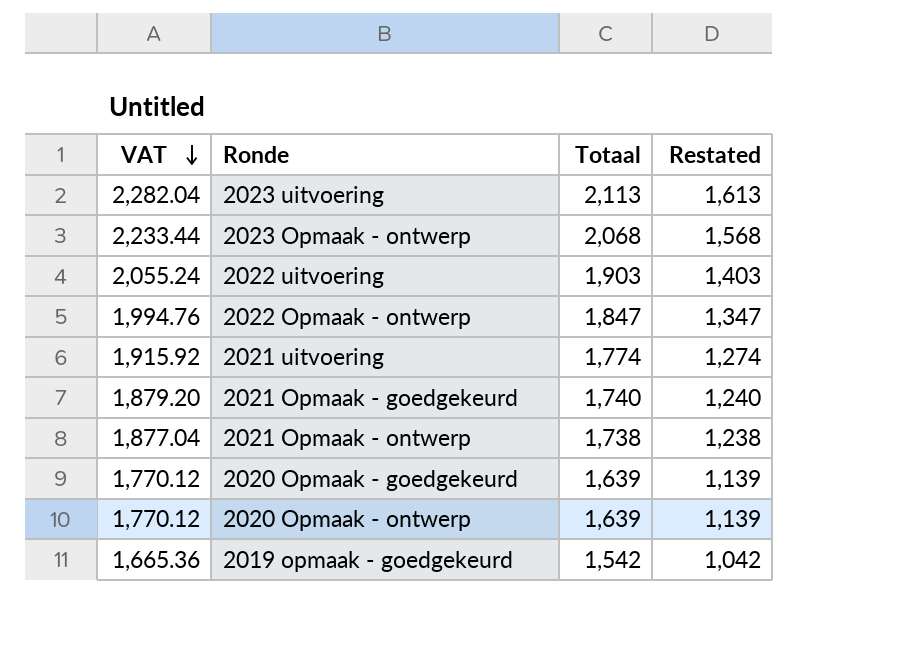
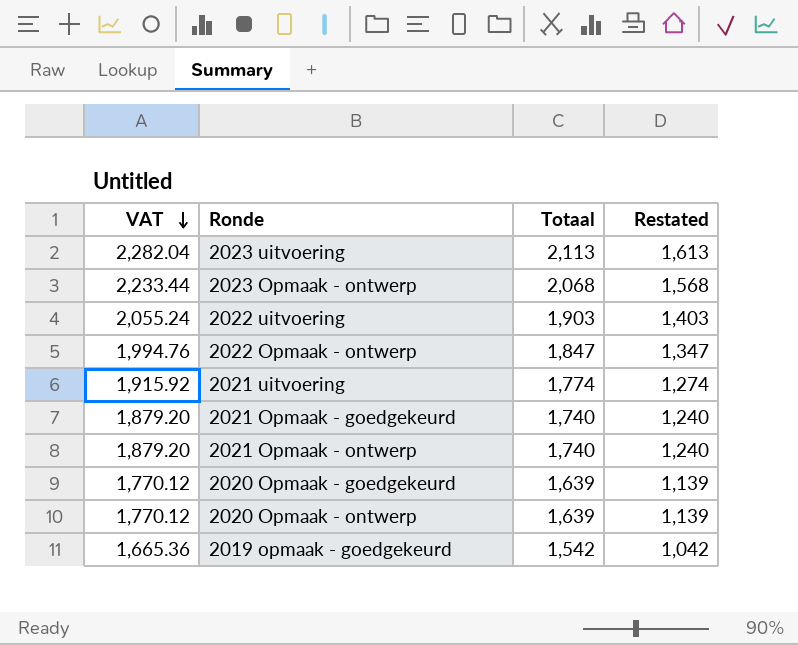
2021 Opmaak - ontwerp | VAT: 1,877.04 -> 1,879.20
2021 Opmaak - ontwerp | Totaal: 1,738 -> 1,740
2021 Opmaak - ontwerp | Restated: 1,238 -> 1,240

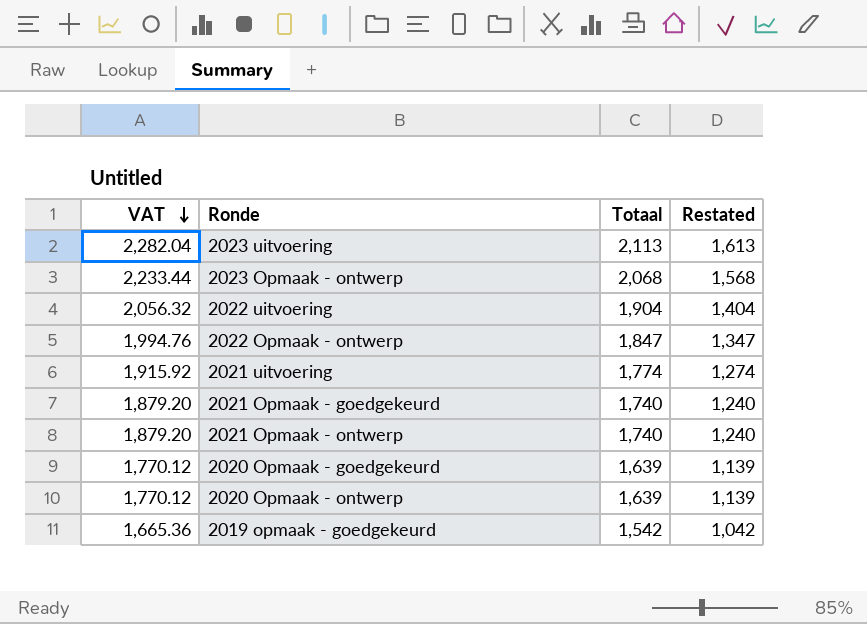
2022 uitvoering | VAT: 2,055.24 -> 2,056.32
2022 uitvoering | Totaal: 1,903 -> 1,904
2022 uitvoering | Restated: 1,403 -> 1,404

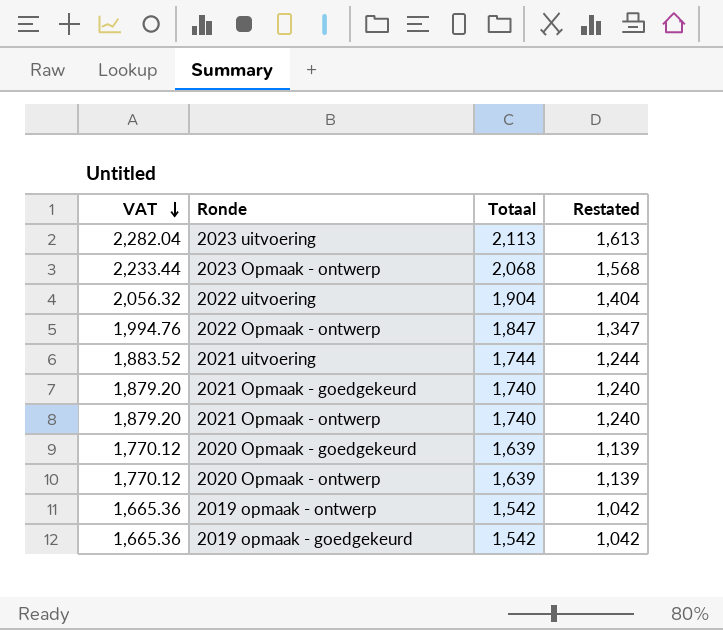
2021 uitvoering | VAT: 1,915.92 -> 1,883.52
2021 uitvoering | Totaal: 1,774 -> 1,744
2021 uitvoering | Restated: 1,274 -> 1,244
row 2019 opmaak - ontwerp: none -> 1,665.36 | 1,542 | 1,042

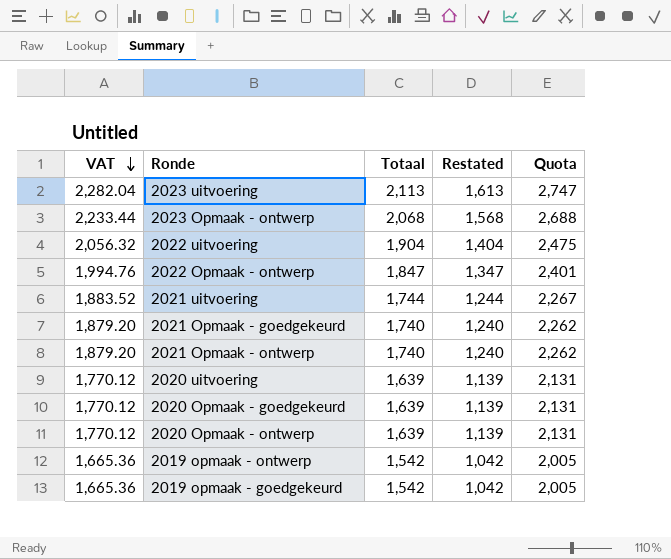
column Quota | formula: none -> [Totaal] * 1.3
row 2020 uitvoering: none -> 1,770.12 | 1,639 | 1,139 | 2,131

